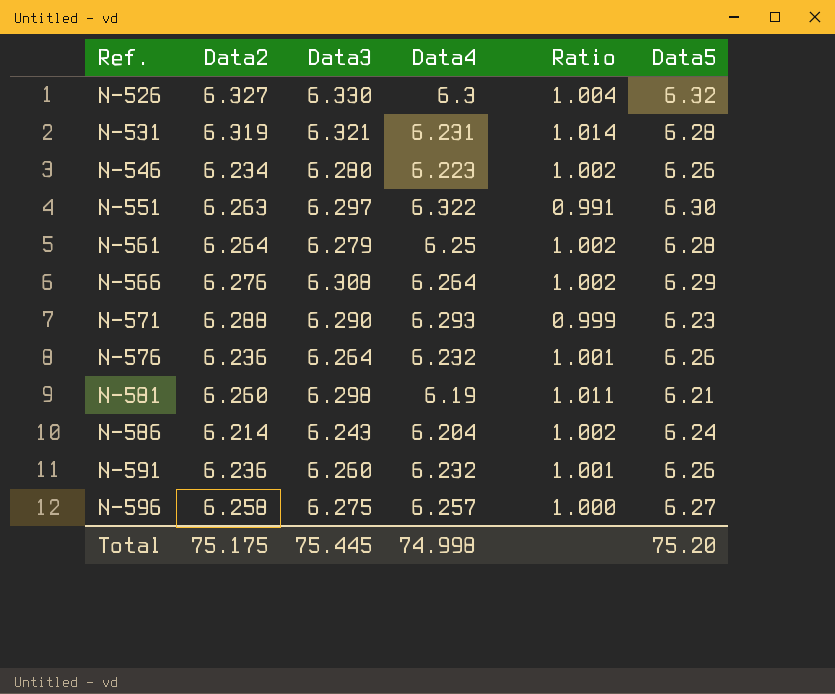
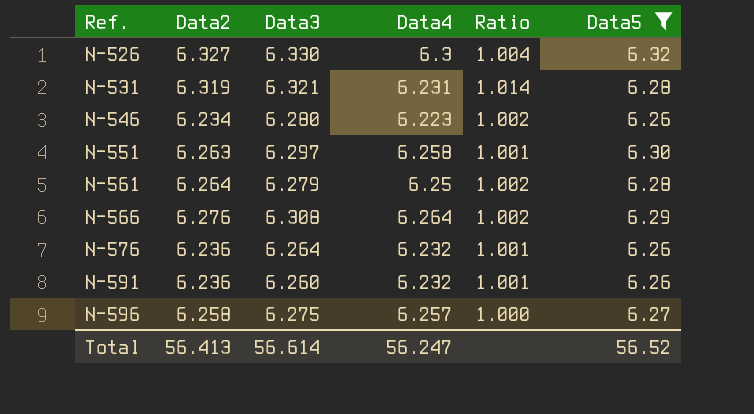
filter: none -> Data5 >= 6.26
N-551 | Data4: 6.322 -> 6.258
N-551 | Ratio: 0.991 -> 1.001
Total | Data2: 75.175 -> 56.413
Total | Data3: 75.445 -> 56.614
Total | Data4: 74.998 -> 56.247
Total | Data5: 75.20 -> 56.52

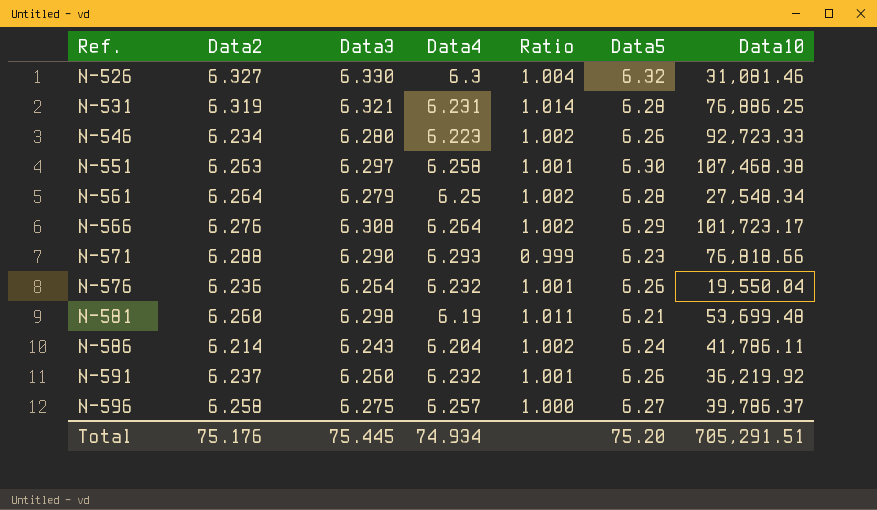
filter: Data5 >= 6.26 -> none
column Data10 | position: none -> 7
N-591 | Data2: 6.236 -> 6.237
Total | Data2: 56.413 -> 75.176
Total | Data3: 56.614 -> 75.445
Total | Data4: 56.247 -> 74.934
Total | Data5: 56.52 -> 75.20

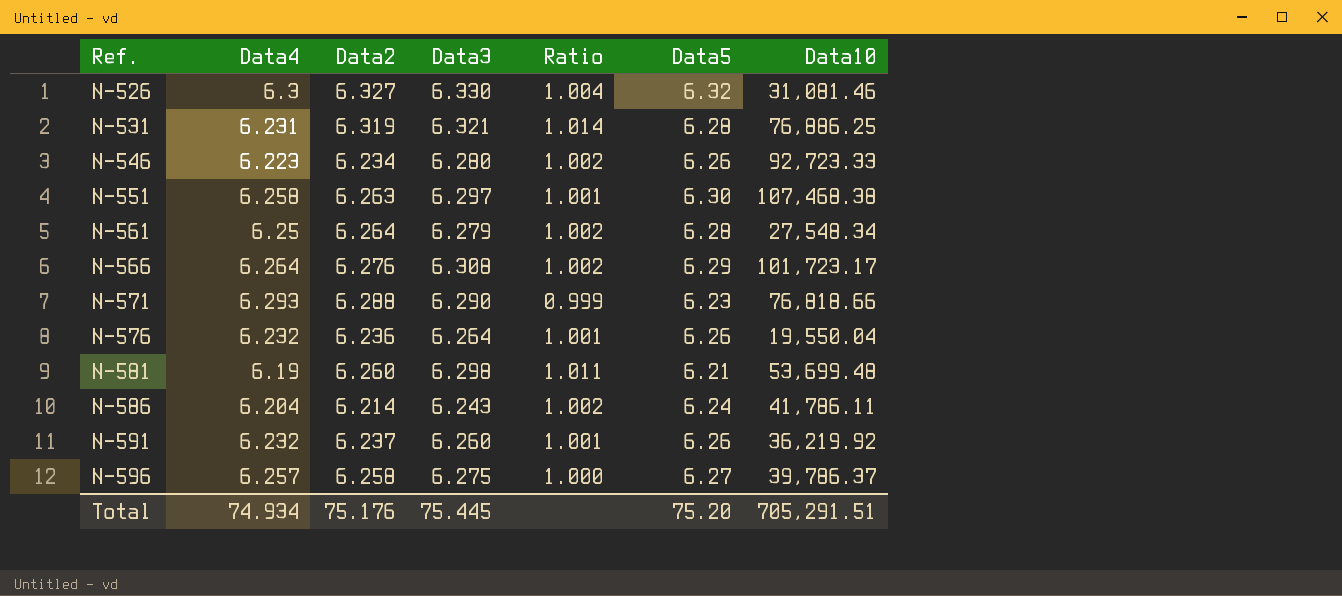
column Data4 | position: 4 -> 2

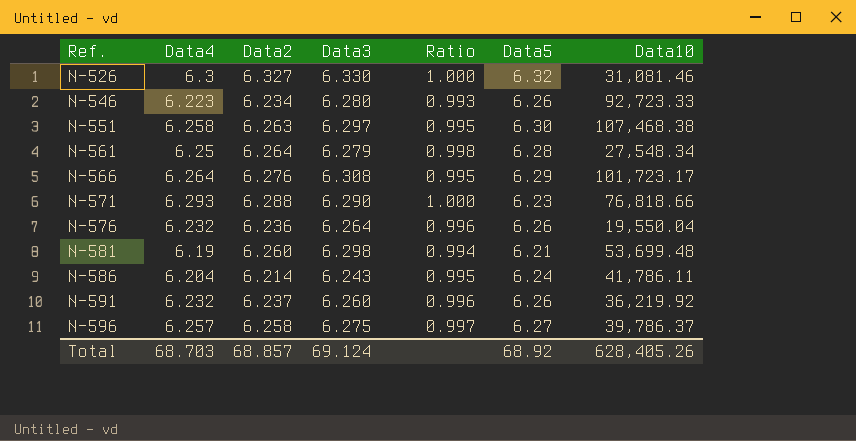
column Ratio | formula: [Data2] / [Data4] -> [Data2] / [Data3]
row N-531: 6.231 | 6.319 | 6.321 | 1.014 | 6.28 | 76,886.25 -> none
Total | Data4: 74.934 -> 68.703
Total | Data2: 75.176 -> 68.857
Total | Data3: 75.445 -> 69.124
Total | Data5: 75.20 -> 68.92
Total | Data10: 705,291.51 -> 628,405.26

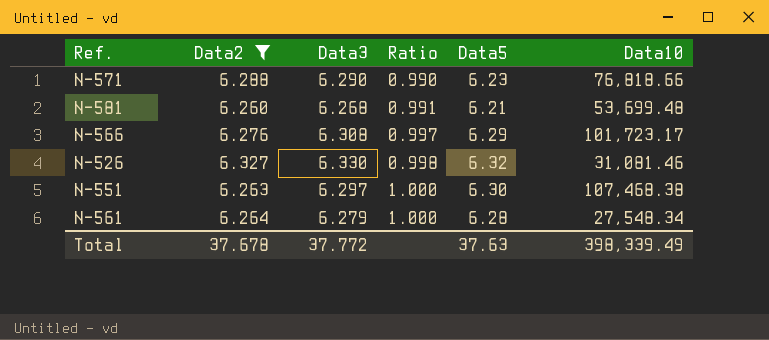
filter: none -> Data2 >= 6.260
row order: Ref. ascending -> Ratio ascending
column Data4 | position: 2 -> none
column Ratio | formula: [Data2] / [Data3] -> [Data5] / [Data3]
N-581 | Data3: 6.298 -> 6.268
Total | Data2: 68.857 -> 37.678
Total | Data3: 69.124 -> 37.772
Total | Data5: 68.92 -> 37.63
Total | Data10: 628,405.26 -> 398,339.49

